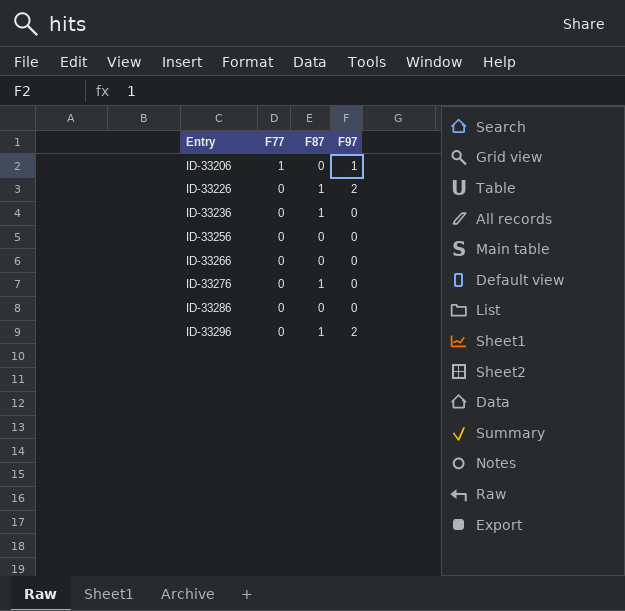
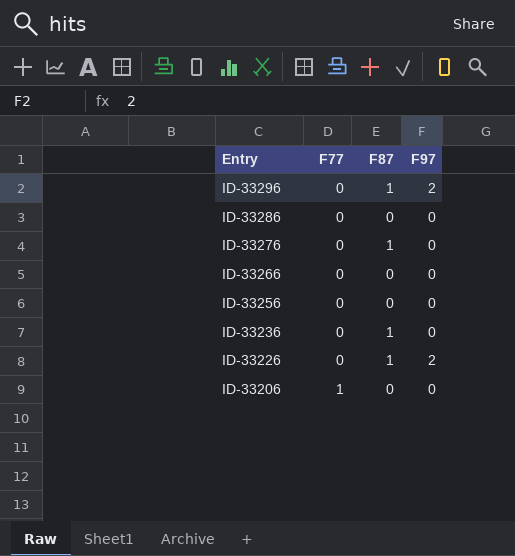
row order: Entry ascending -> Entry descending
ID-33206 | F97: 1 -> 0

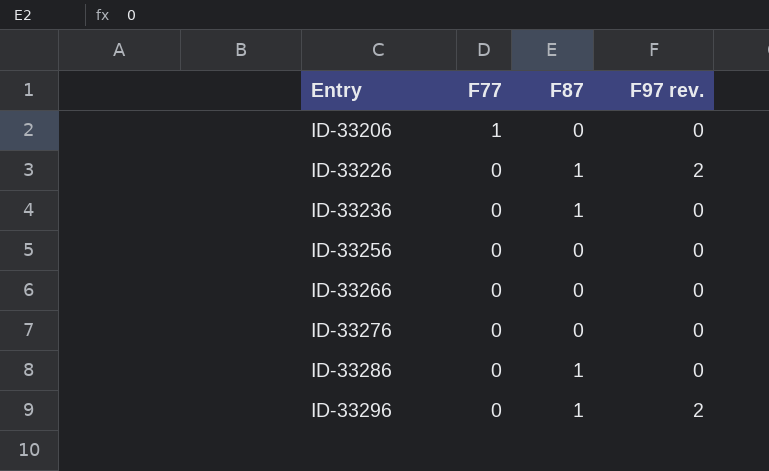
row order: Entry descending -> Entry ascending
column name: F97 -> F97 rev.
ID-33276 | F87: 1 -> 0
ID-33286 | F87: 0 -> 1

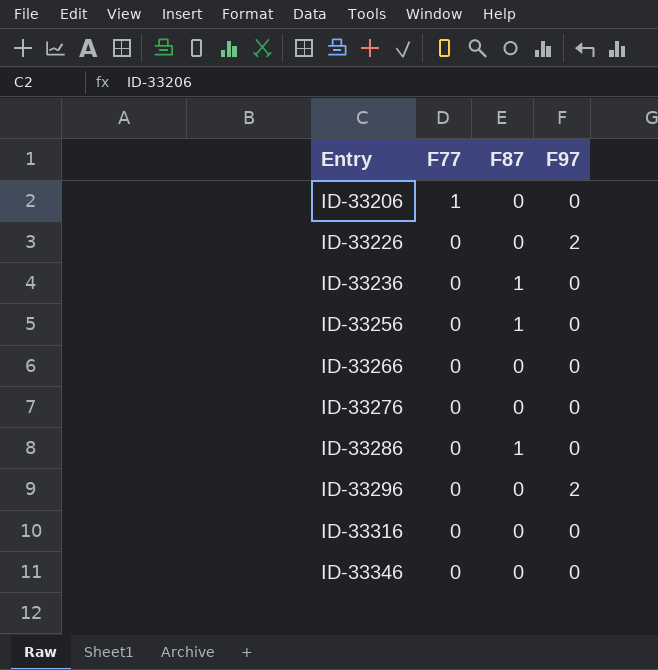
column name: F97 rev. -> F97
ID-33226 | F87: 1 -> 0
ID-33256 | F87: 0 -> 1
ID-33296 | F87: 1 -> 0
row ID-33316: none -> 0 | 0 | 0
row ID-33346: none -> 0 | 0 | 0

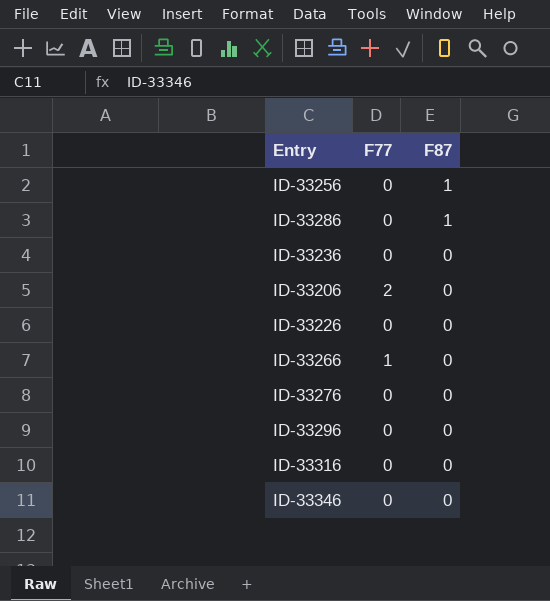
row order: Entry ascending -> F87 descending
column F97 | position: 4 -> none
ID-33236 | F87: 1 -> 0
ID-33206 | F77: 1 -> 2
ID-33266 | F77: 0 -> 1

